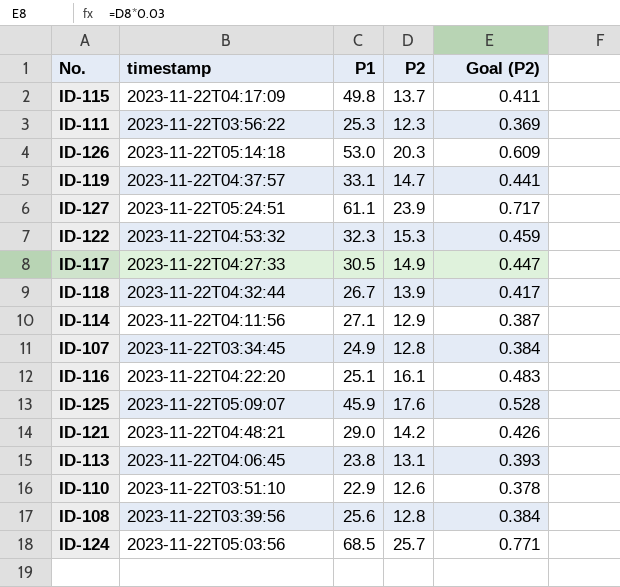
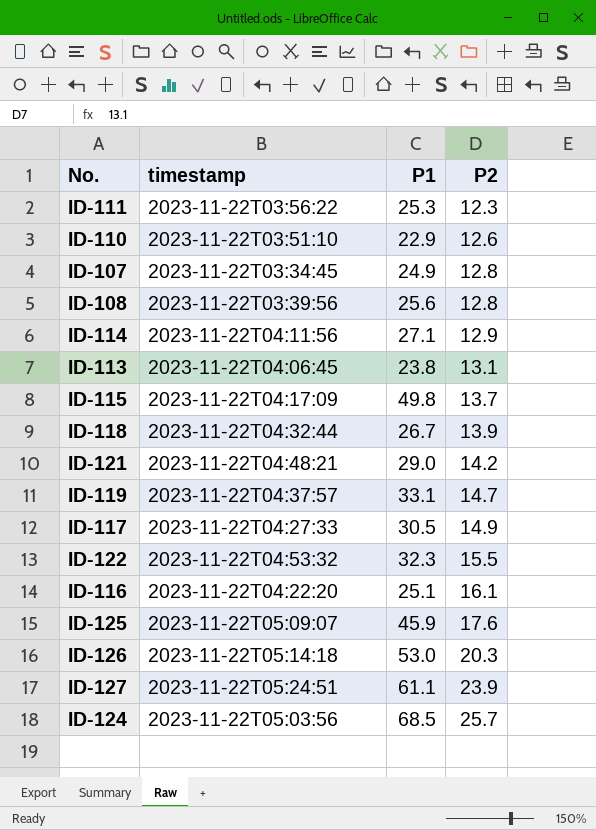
row order: none -> P2 ascending
column Goal (P2) | formula: [P2] * 0.03 -> none
ID-122 | P2: 15.3 -> 15.5

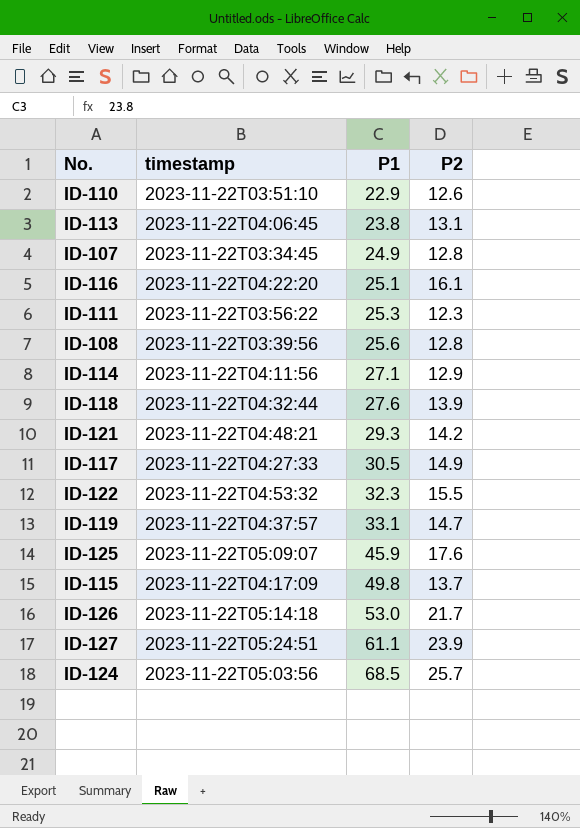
row order: P2 ascending -> P1 ascending
ID-118 | P1: 26.7 -> 27.6
ID-121 | P1: 29.0 -> 29.3
ID-126 | P2: 20.3 -> 21.7

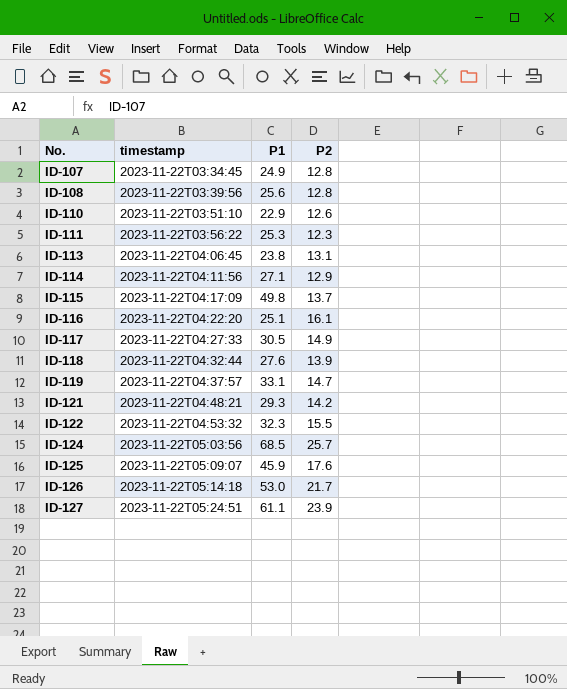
row order: P1 ascending -> No. ascending

